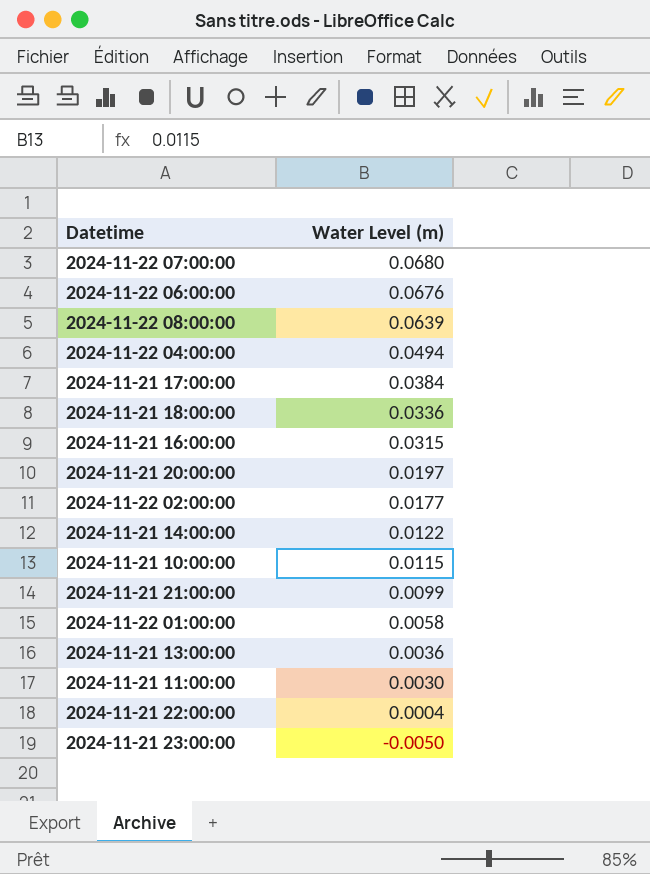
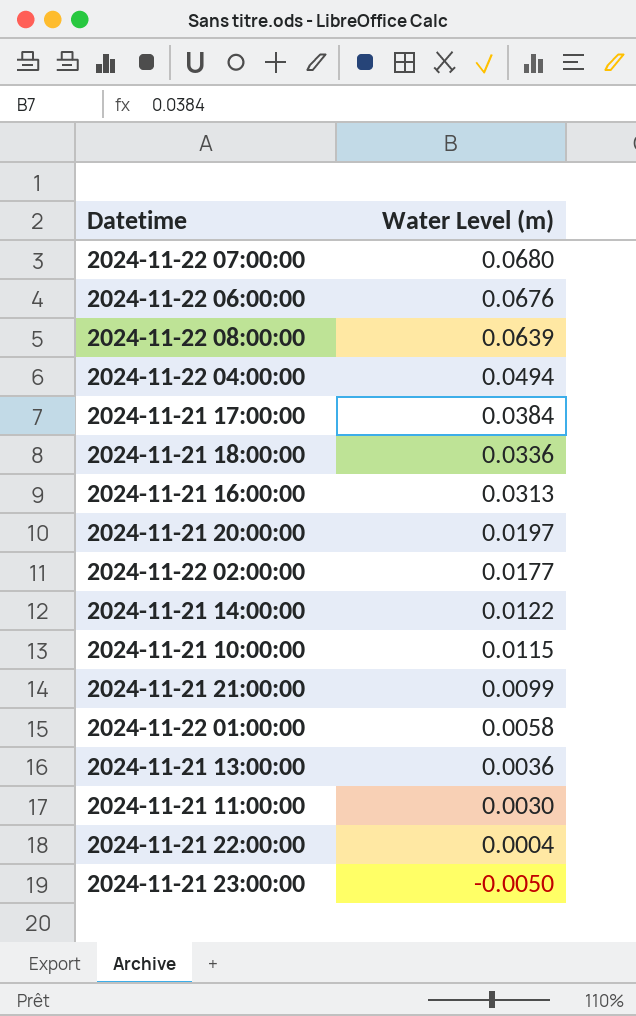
2024-11-21 16:00:00 | Water Level (m): 0.0315 -> 0.0313

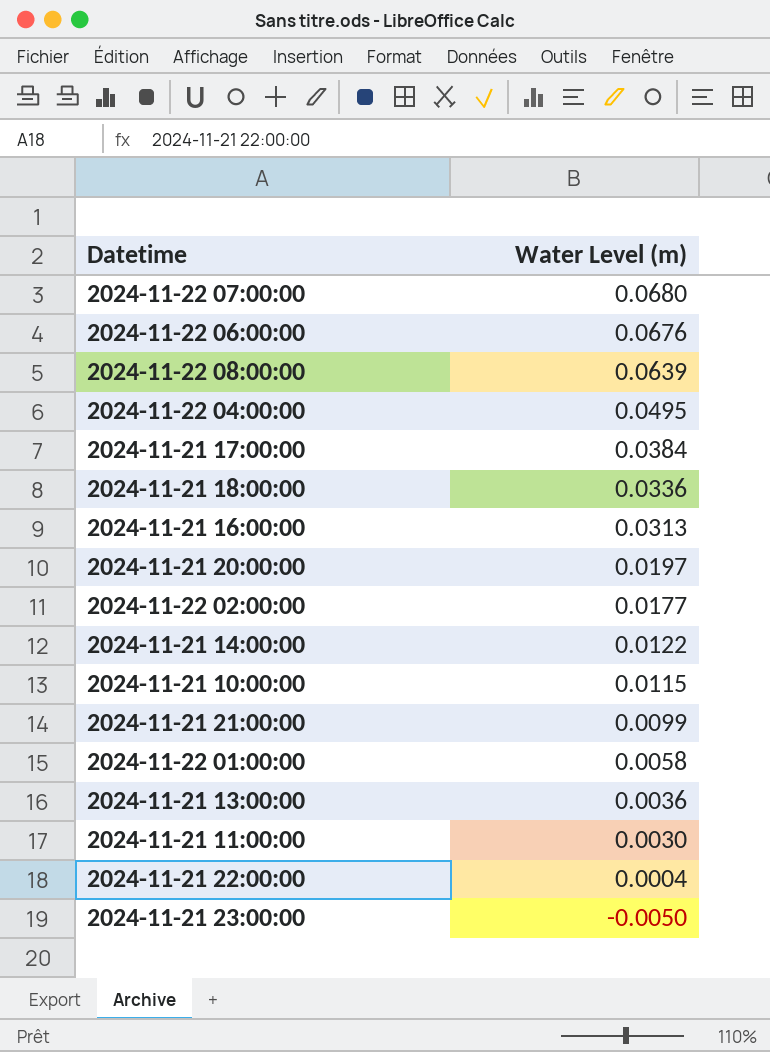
2024-11-22 04:00:00 | Water Level (m): 0.0494 -> 0.0495

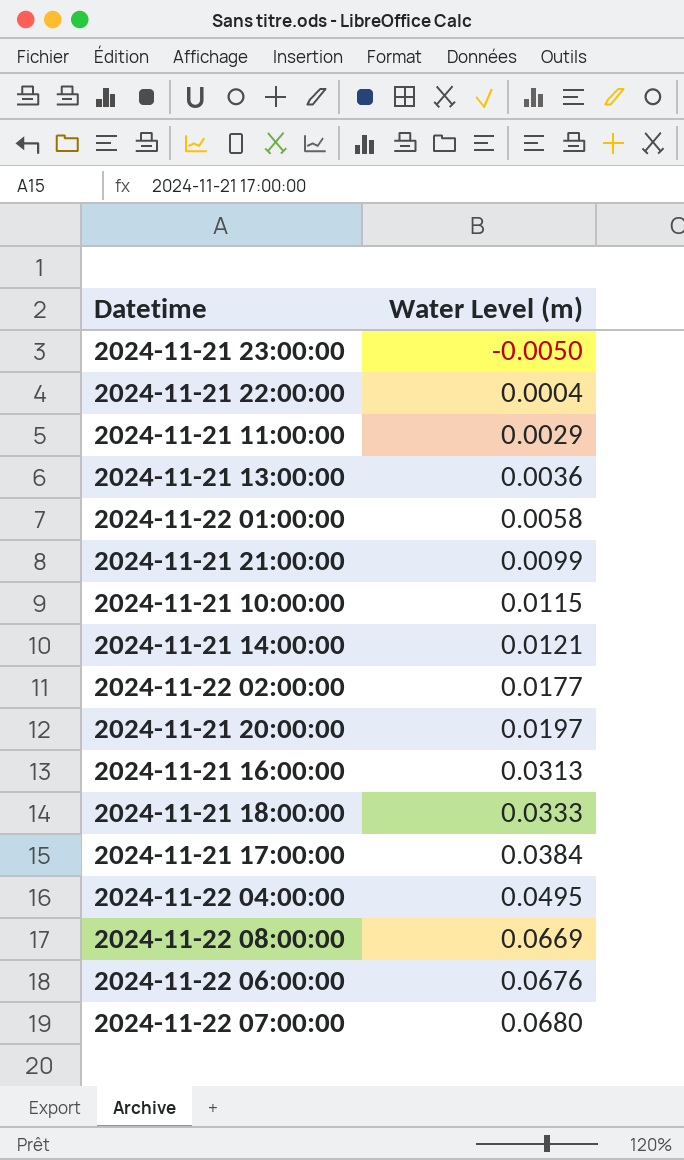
row order: Water Level (m) descending -> Water Level (m) ascending
2024-11-21 11:00:00 | Water Level (m): 0.0030 -> 0.0029
2024-11-21 14:00:00 | Water Level (m): 0.0122 -> 0.0121
2024-11-21 18:00:00 | Water Level (m): 0.0336 -> 0.0333
2024-11-22 08:00:00 | Water Level (m): 0.0639 -> 0.0669

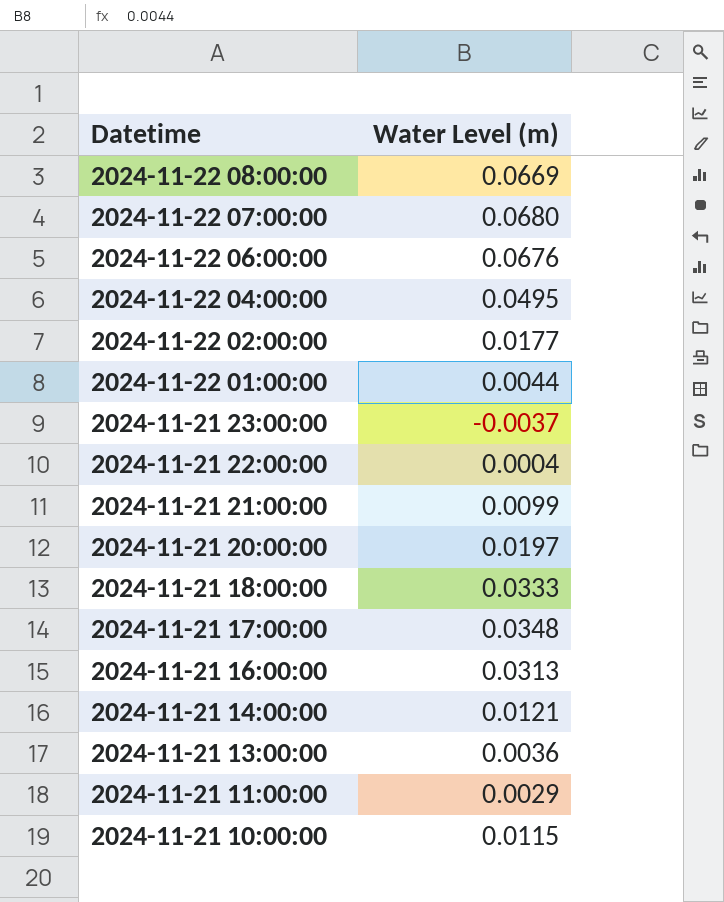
row order: Water Level (m) ascending -> Datetime descending
2024-11-22 01:00:00 | Water Level (m): 0.0058 -> 0.0044
2024-11-21 23:00:00 | Water Level (m): -0.0050 -> -0.0037
2024-11-21 17:00:00 | Water Level (m): 0.0384 -> 0.0348

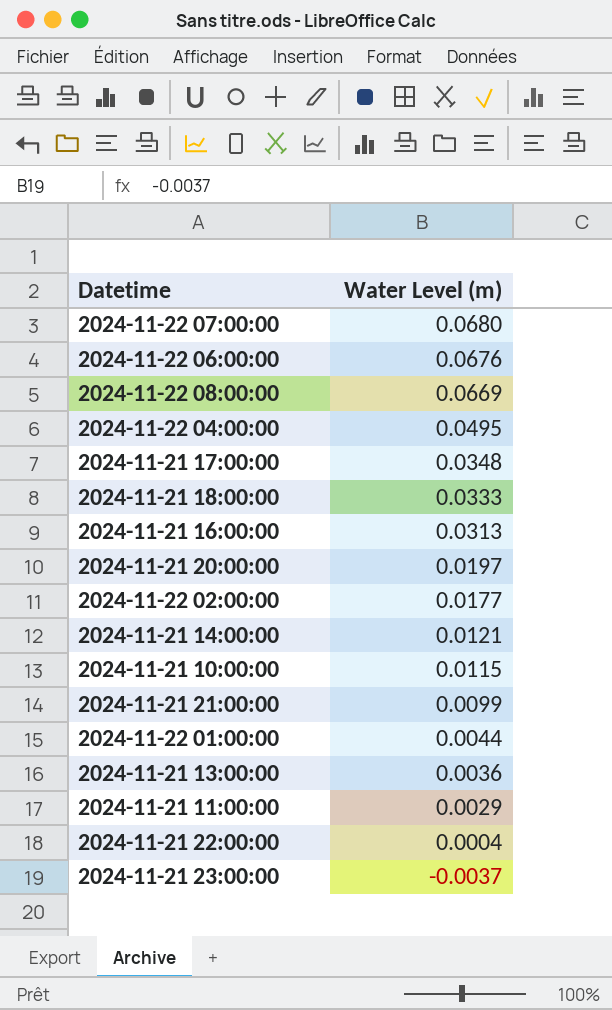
row order: Datetime descending -> Water Level (m) descending

